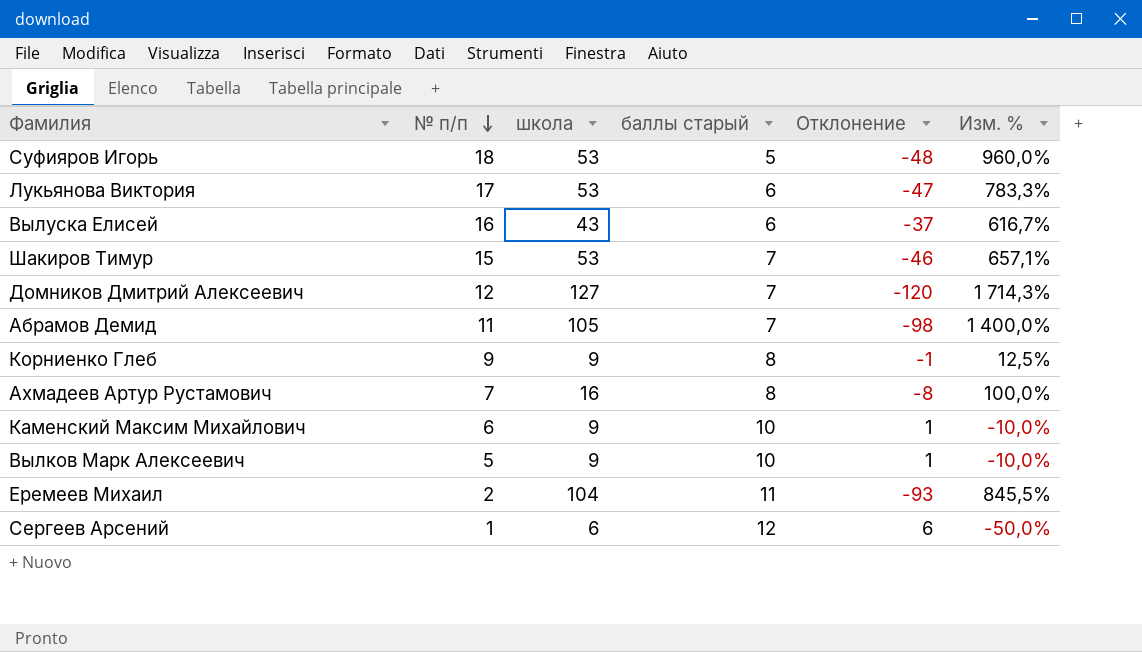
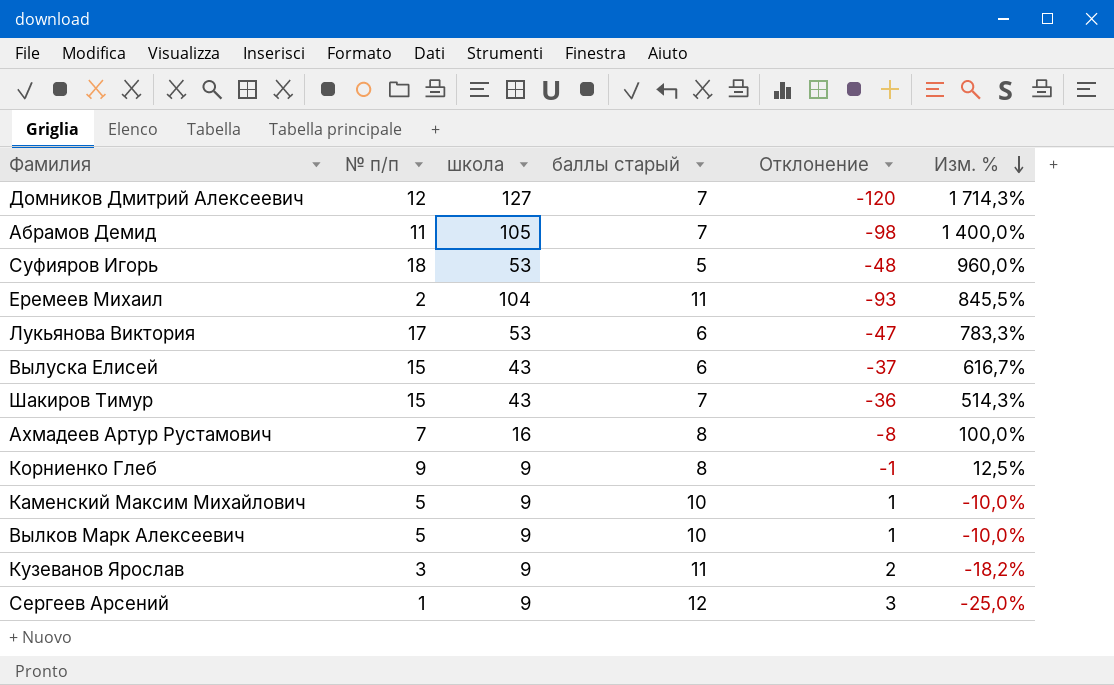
row order: № п/п descending -> Изм. % descending
Вылуска Елисей | № п/п: 16 -> 15
Шакиров Тимур | школа: 53 -> 43
Шакиров Тимур | Отклонение: -46 -> -36
Шакиров Тимур | Изм. %: 657,1% -> 514,3%
Каменский Максим Михайлович | № п/п: 6 -> 5
row Кузеванов Ярослав: none -> 3 | 9 | 11 | 2 | -18,2%
Сергеев Арсений | школа: 6 -> 9
Сергеев Арсений | Отклонение: 6 -> 3
Сергеев Арсений | Изм. %: -50,0% -> -25,0%

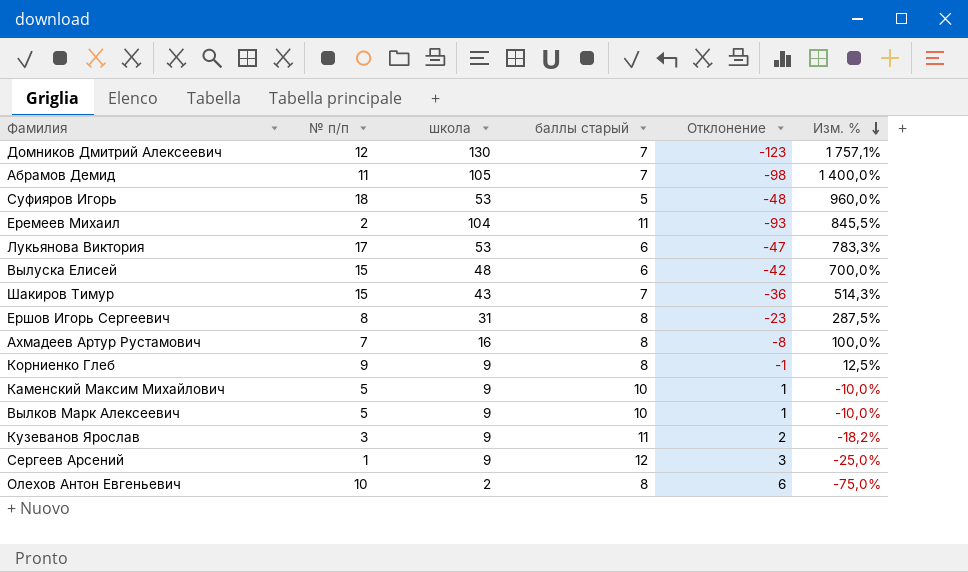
Домников Дмитрий Алексеевич | школа: 127 -> 130
Домников Дмитрий Алексеевич | Отклонение: -120 -> -123
Домников Дмитрий Алексеевич | Изм. %: 1 714,3% -> 1 757,1%
Вылуска Елисей | школа: 43 -> 48
Вылуска Елисей | Отклонение: -37 -> -42
Вылуска Елисей | Изм. %: 616,7% -> 700,0%
row Ершов Игорь Сергеевич: none -> 8 | 31 | 8 | -23 | 287,5%
row Олехов Антон Евгеньевич: none -> 10 | 2 | 8 | 6 | -75,0%

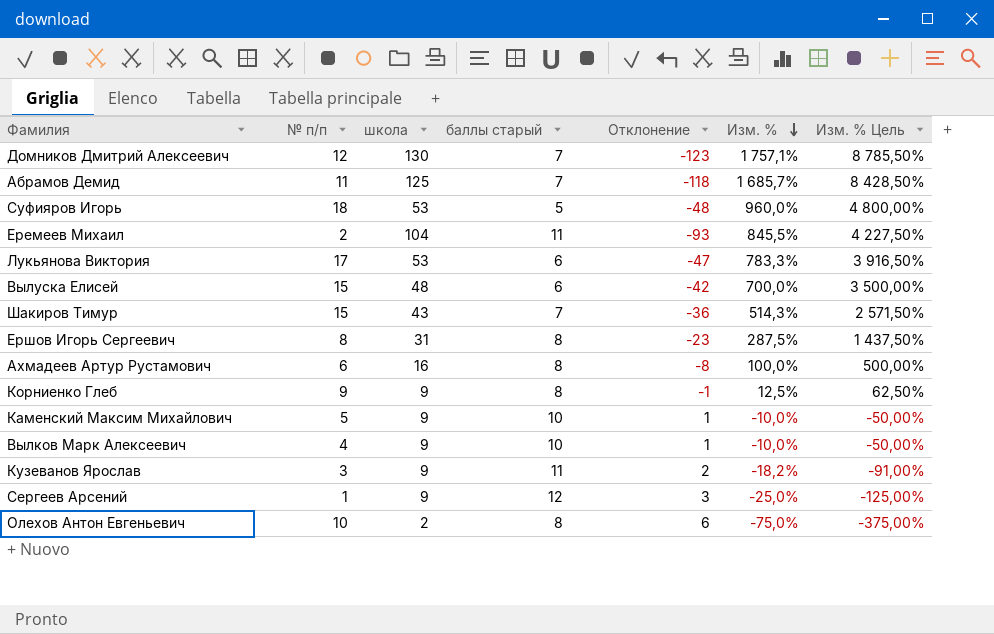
column Изм. % Цель | formula: none -> [Изм. %] * 5
Абрамов Демид | школа: 105 -> 125
Абрамов Демид | Отклонение: -98 -> -118
Абрамов Демид | Изм. %: 1 400,0% -> 1 685,7%
Ахмадеев Артур Рустамович | № п/п: 7 -> 6
Вылков Марк Алексеевич | № п/п: 5 -> 4

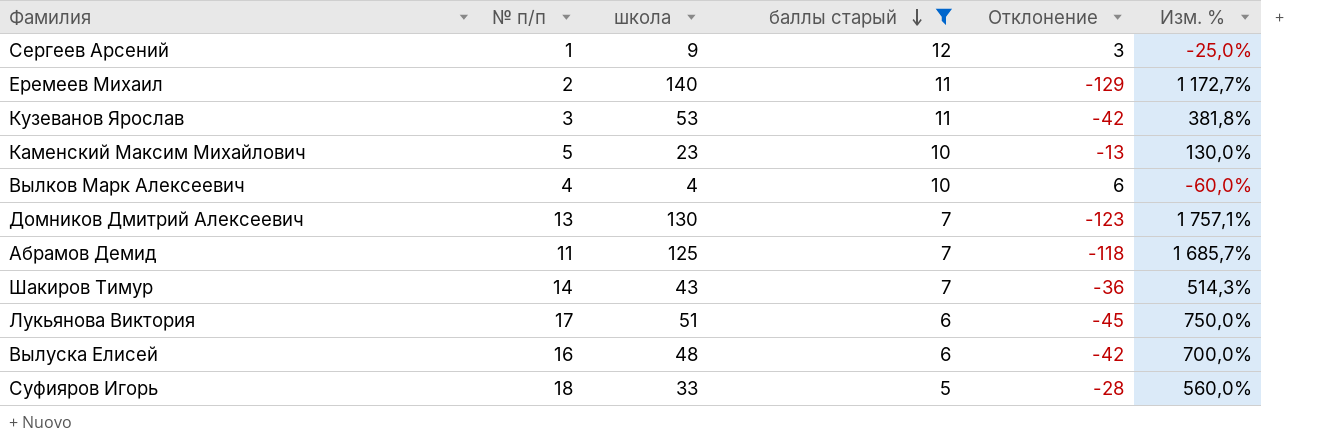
filter: none -> баллы старый != 8
row order: Изм. % descending -> баллы старый descending
column Изм. % Цель | formula: [Изм. %] * 5 -> none
Еремеев Михаил | школа: 104 -> 140
Еремеев Михаил | Отклонение: -93 -> -129
Еремеев Михаил | Изм. %: 845,5% -> 1 172,7%
Кузеванов Ярослав | школа: 9 -> 53
Кузеванов Ярослав | Отклонение: 2 -> -42
Кузеванов Ярослав | Изм. %: -18,2% -> 381,8%
Каменский Максим Михайлович | школа: 9 -> 23
Каменский Максим Михайлович | Отклонение: 1 -> -13
Каменский Максим Михайлович | Изм. %: -10,0% -> 130,0%
Вылков Марк Алексеевич | школа: 9 -> 4
Вылков Марк Алексеевич | Отклонение: 1 -> 6
Вылков Марк Алексеевич | Изм. %: -10,0% -> -60,0%
Домников Дмитрий Алексеевич | № п/п: 12 -> 13
Шакиров Тимур | № п/п: 15 -> 14
Лукьянова Виктория | школа: 53 -> 51
Лукьянова Виктория | Отклонение: -47 -> -45
Лукьянова Виктория | Изм. %: 783,3% -> 750,0%
Вылуска Елисей | № п/п: 15 -> 16
Суфияров Игорь | школа: 53 -> 33
Суфияров Игорь | Отклонение: -48 -> -28
Суфияров Игорь | Изм. %: 960,0% -> 560,0%

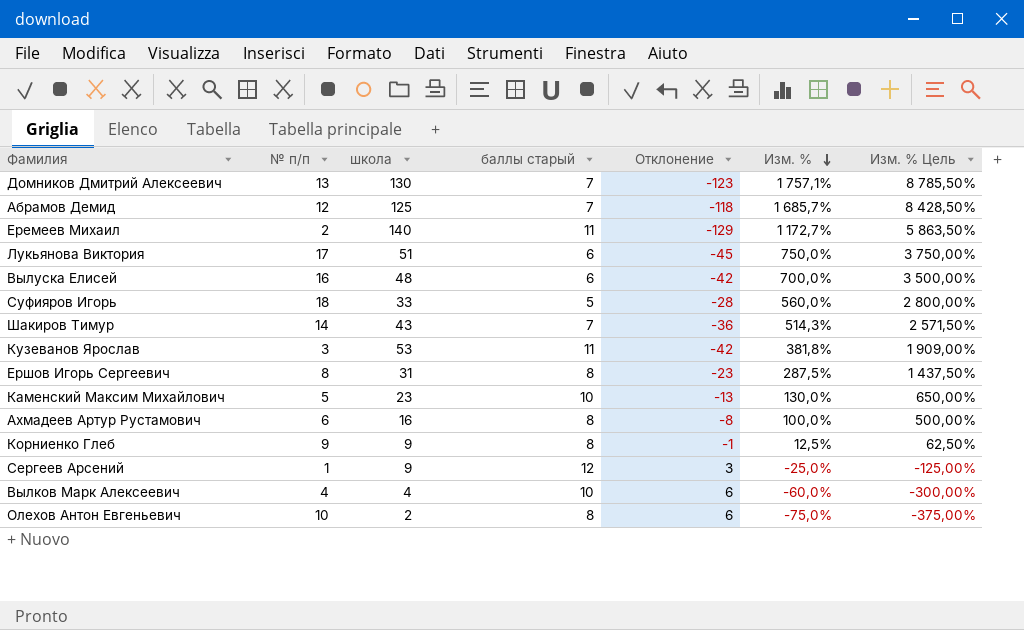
filter: баллы старый != 8 -> none
row order: баллы старый descending -> Изм. % descending
column Изм. % Цель | formula: none -> [Изм. %] * 5
Абрамов Демид | № п/п: 11 -> 12

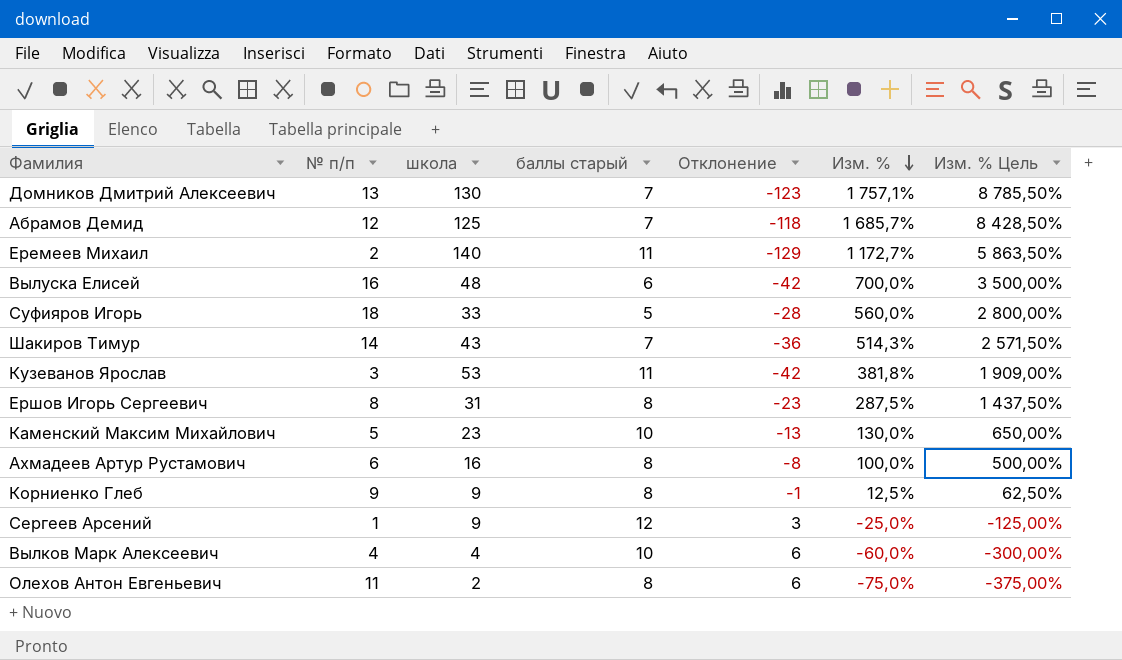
row Лукьянова Виктория: 17 | 51 | 6 | -45 | 750,0% | 3 750,00% -> none
Олехов Антон Евгеньевич | № п/п: 10 -> 11

